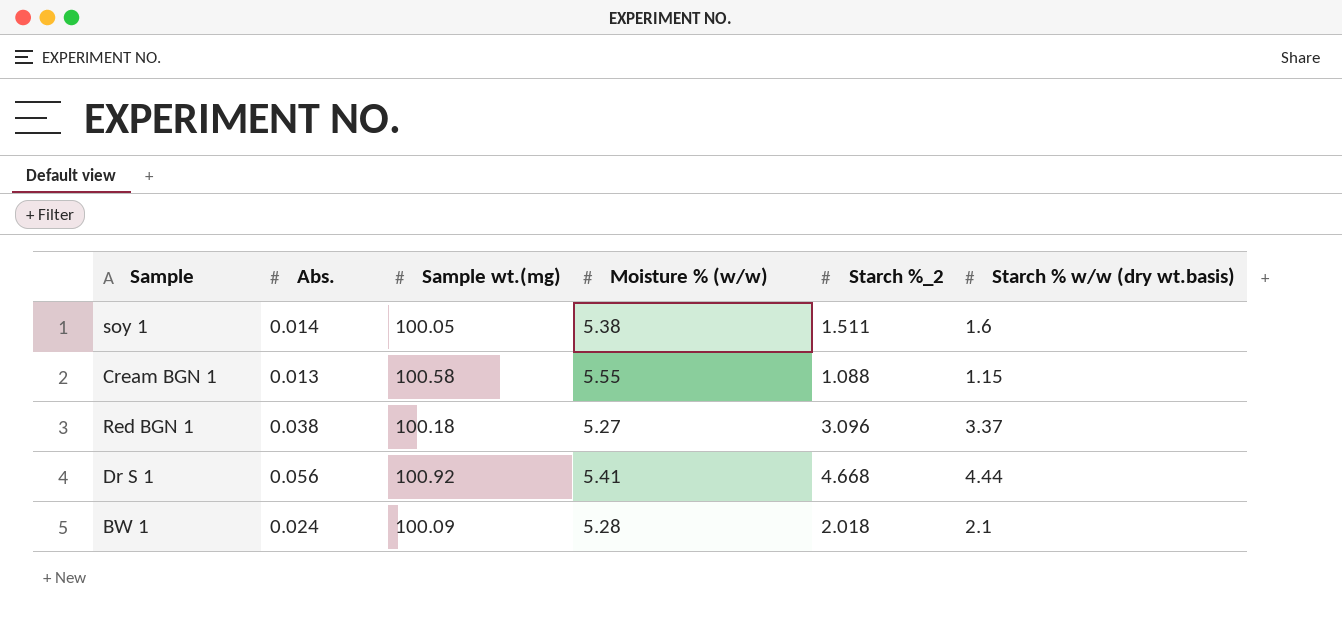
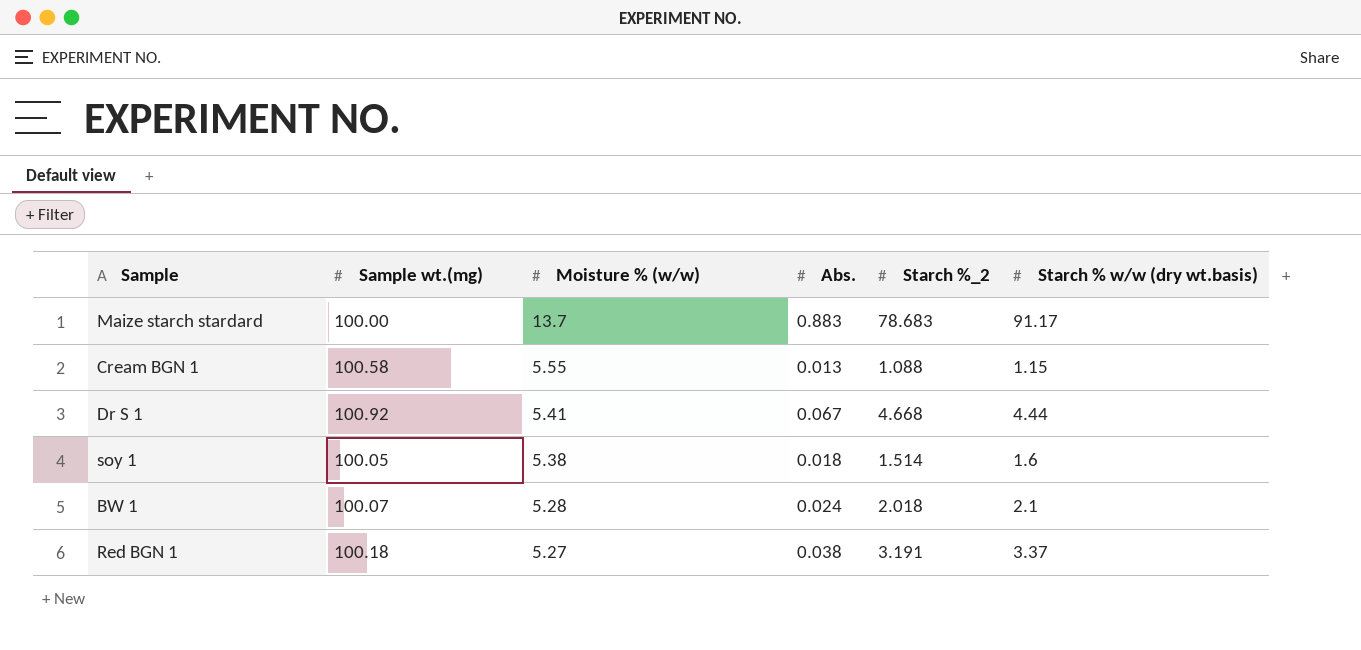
row order: none -> Moisture % (w/w) descending
column Abs. | position: 2 -> 4
row Maize starch stardard: none -> 100.00 | 13.7 | 0.883 | 78.683 | 91.17
Dr S 1 | Abs.: 0.056 -> 0.067
soy 1 | Abs.: 0.014 -> 0.018
soy 1 | Starch %_2: 1.511 -> 1.514
BW 1 | Sample wt.(mg): 100.09 -> 100.07
Red BGN 1 | Starch %_2: 3.096 -> 3.191

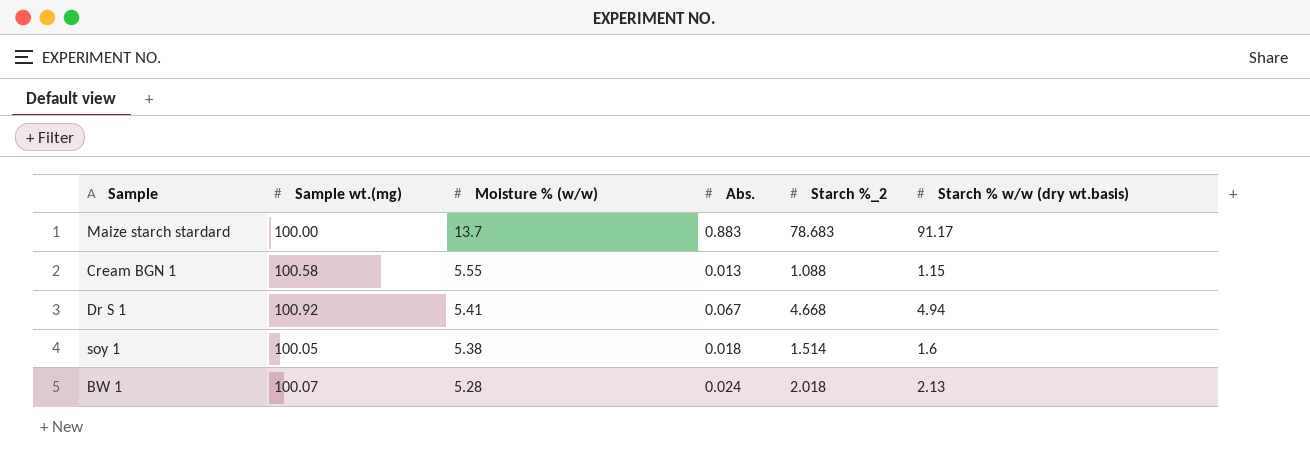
row Red BGN 1: 100.18 | 5.27 | 0.038 | 3.191 | 3.37 -> none
Dr S 1 | Starch % w/w (dry wt.basis): 4.44 -> 4.94
BW 1 | Starch % w/w (dry wt.basis): 2.1 -> 2.13

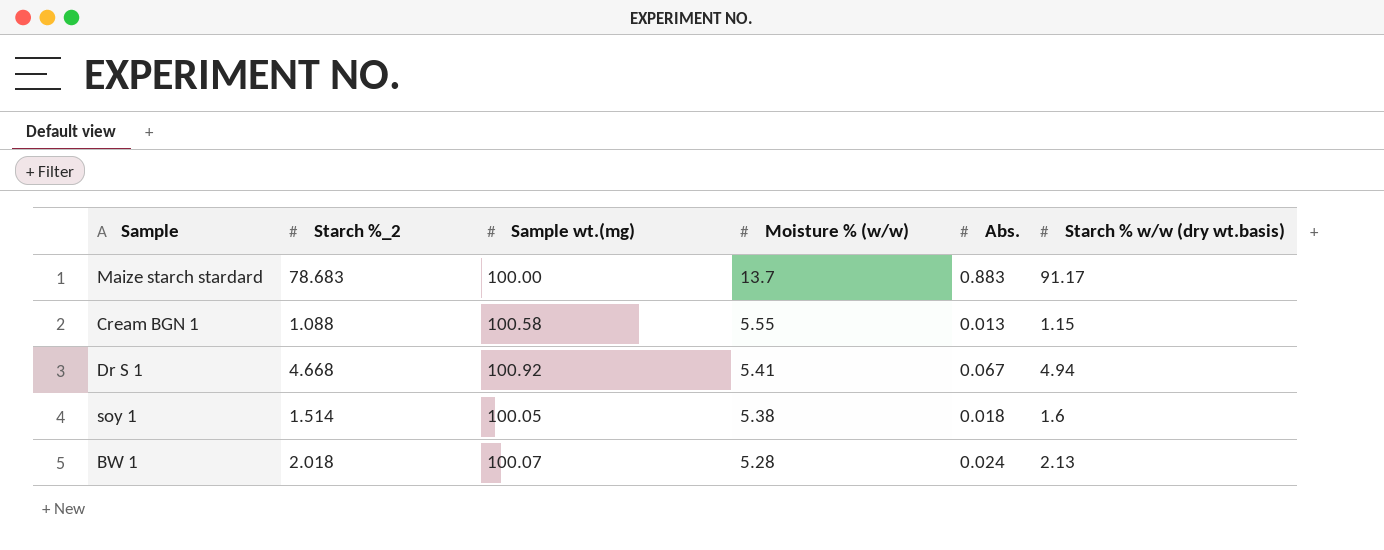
column Starch %_2 | position: 5 -> 2

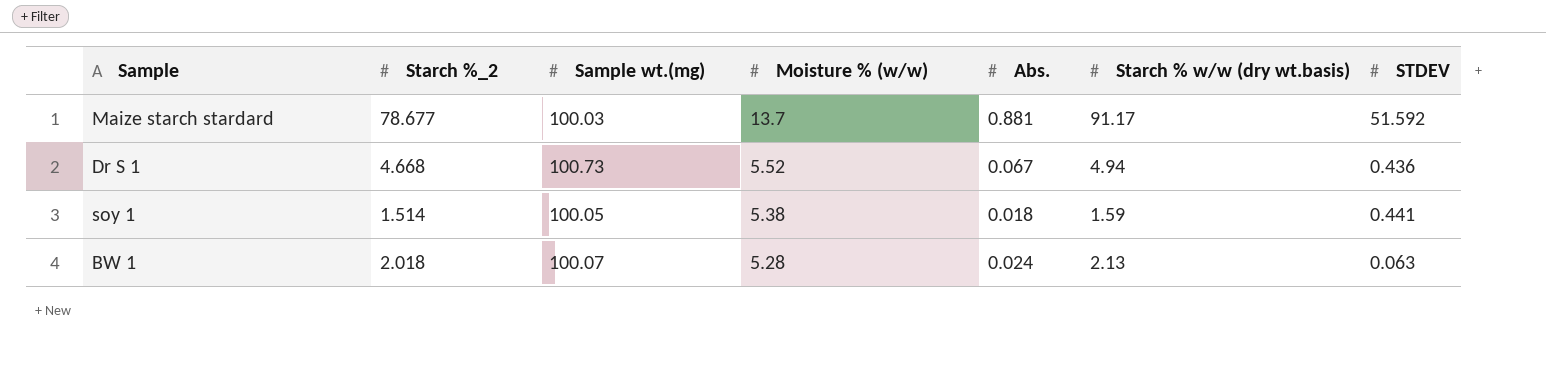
column STDEV | position: none -> 7
row Cream BGN 1: 1.088 | 100.58 | 5.55 | 0.013 | 1.15 -> none
Maize starch stardard | Starch %_2: 78.683 -> 78.677
Maize starch stardard | Sample wt.(mg): 100.00 -> 100.03
Maize starch stardard | Abs.: 0.883 -> 0.881
Dr S 1 | Sample wt.(mg): 100.92 -> 100.73
Dr S 1 | Moisture % (w/w): 5.41 -> 5.52
soy 1 | Starch % w/w (dry wt.basis): 1.6 -> 1.59

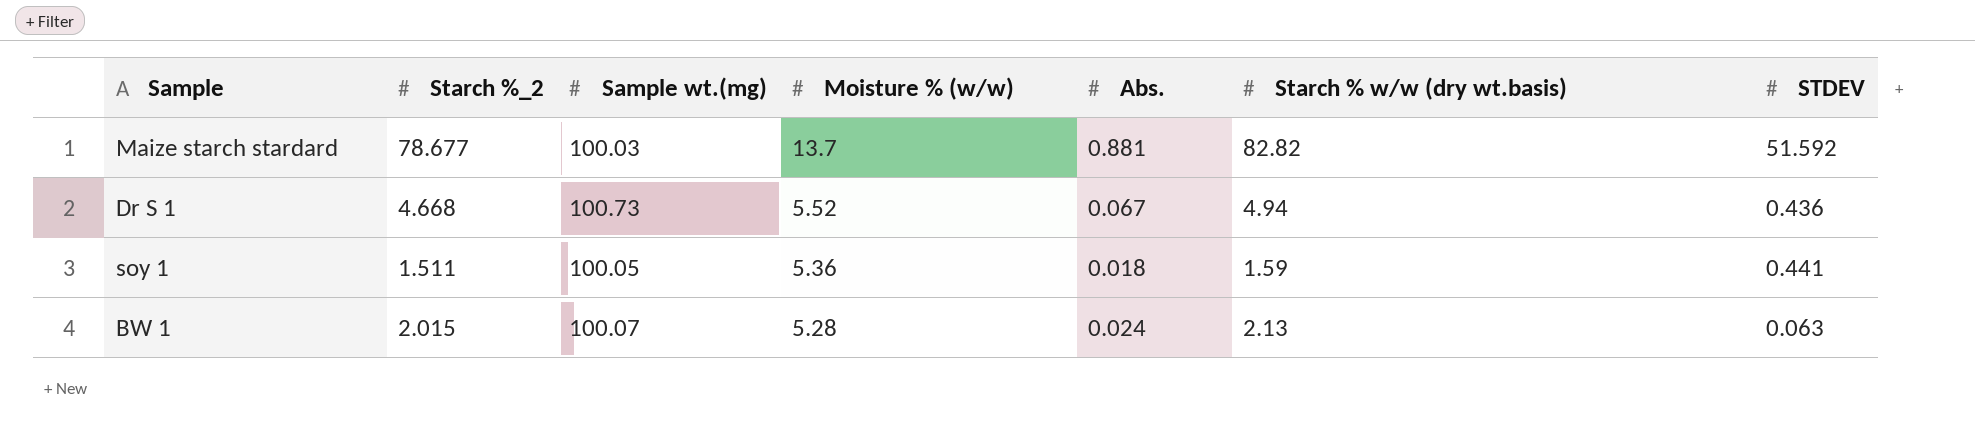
Maize starch stardard | Starch % w/w (dry wt.basis): 91.17 -> 82.82
soy 1 | Starch %_2: 1.514 -> 1.511
soy 1 | Moisture % (w/w): 5.38 -> 5.36
BW 1 | Starch %_2: 2.018 -> 2.015

